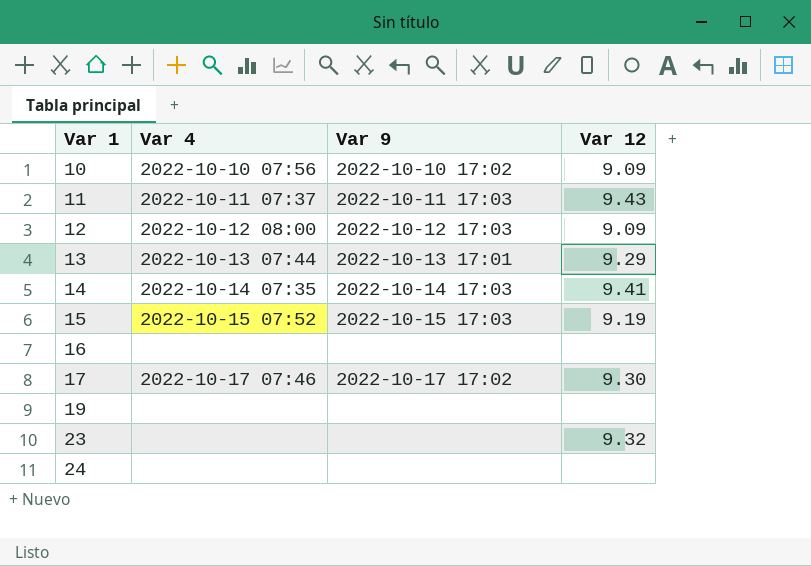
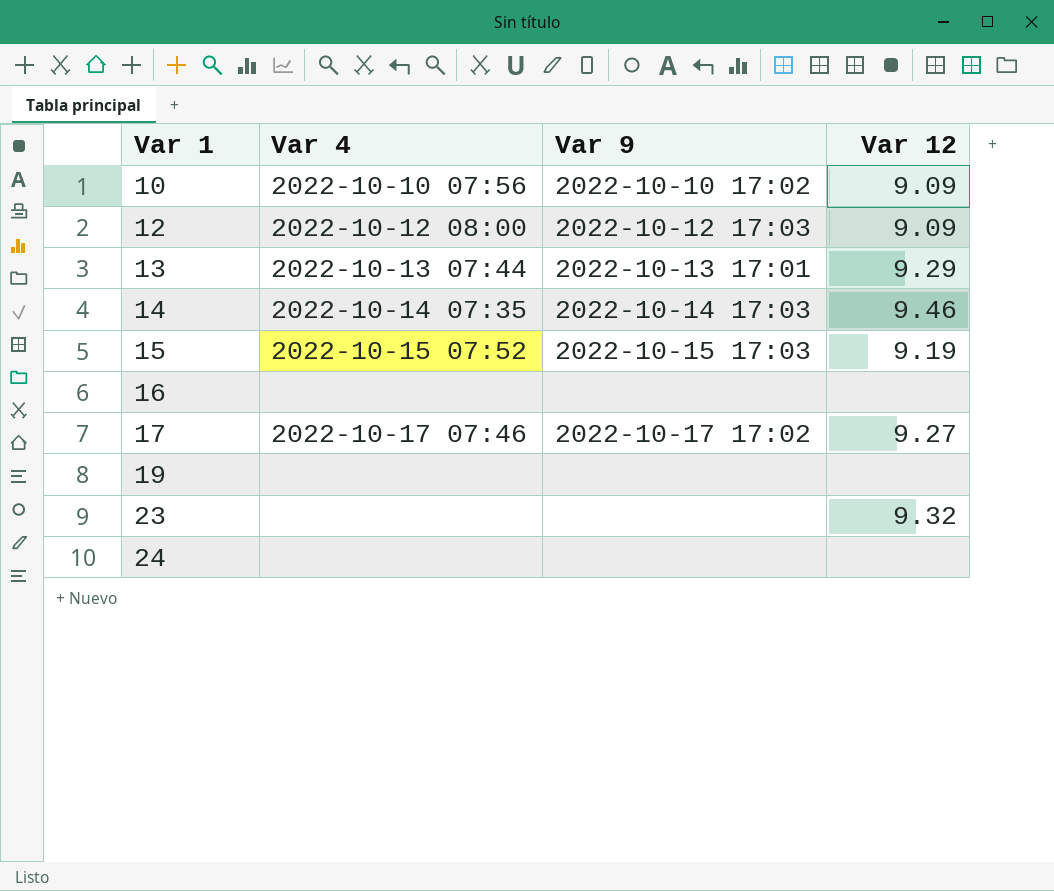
row 11: 2022-10-11 07:37 | 2022-10-11 17:03 | 9.43 -> none
14 | Var 12: 9.41 -> 9.46
17 | Var 12: 9.30 -> 9.27

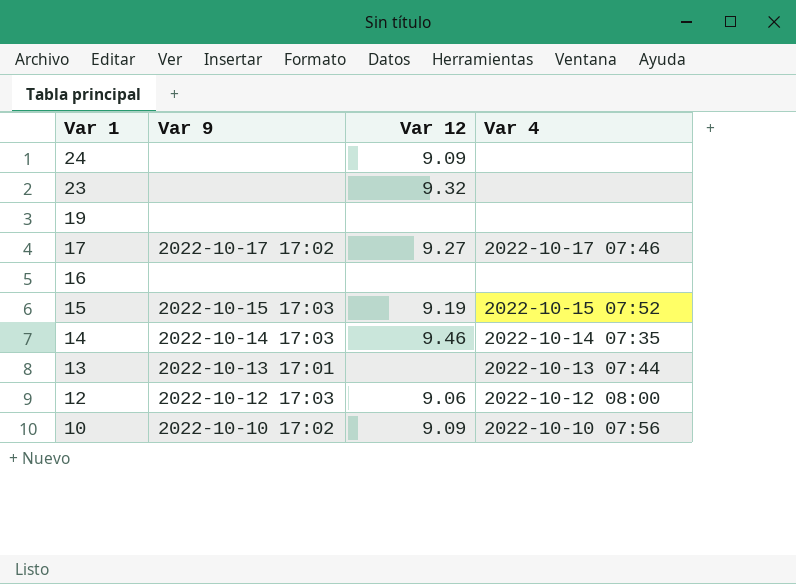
row order: Var 1 ascending -> Var 1 descending
column Var 4 | position: 2 -> 4
24 | Var 12: none -> 9.09
13 | Var 12: 9.29 -> none
12 | Var 12: 9.09 -> 9.06

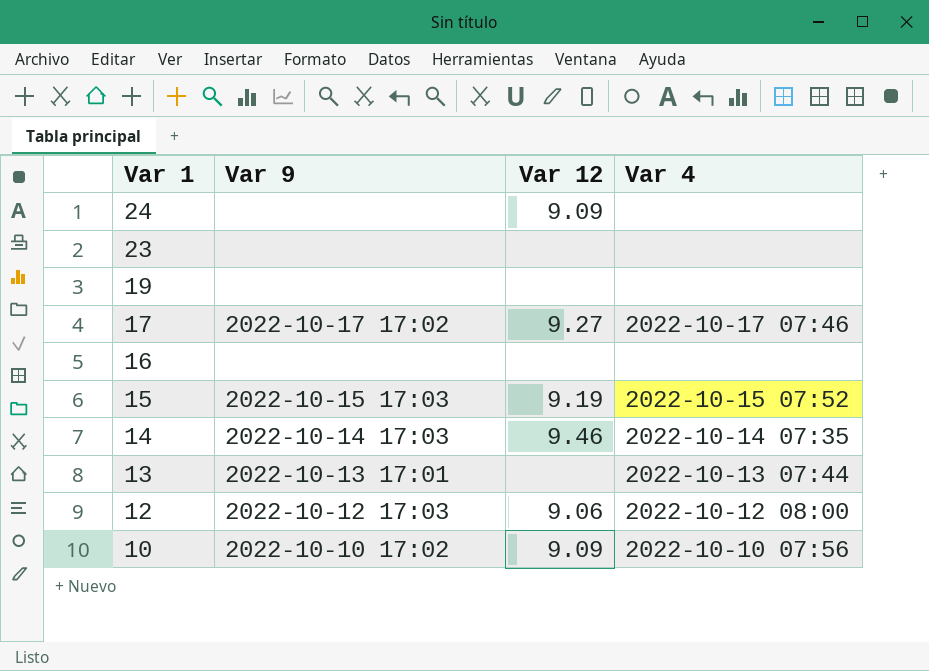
23 | Var 12: 9.32 -> none

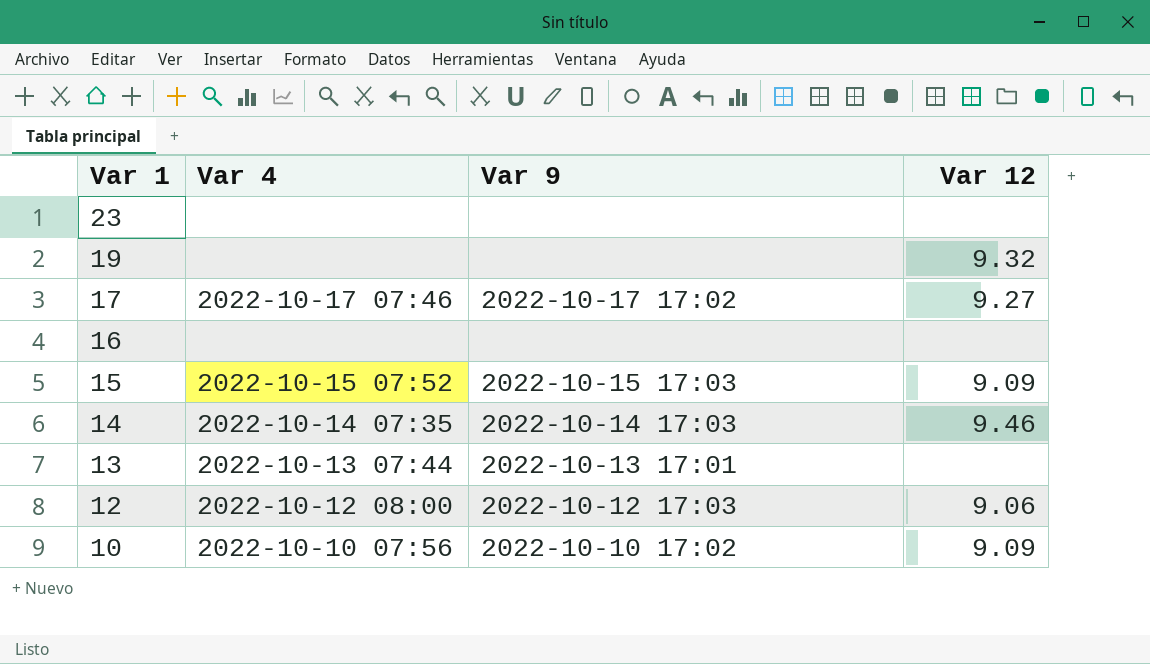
column Var 4 | position: 4 -> 2
row 24: none | 9.09 | none -> none
19 | Var 12: none -> 9.32
15 | Var 12: 9.19 -> 9.09

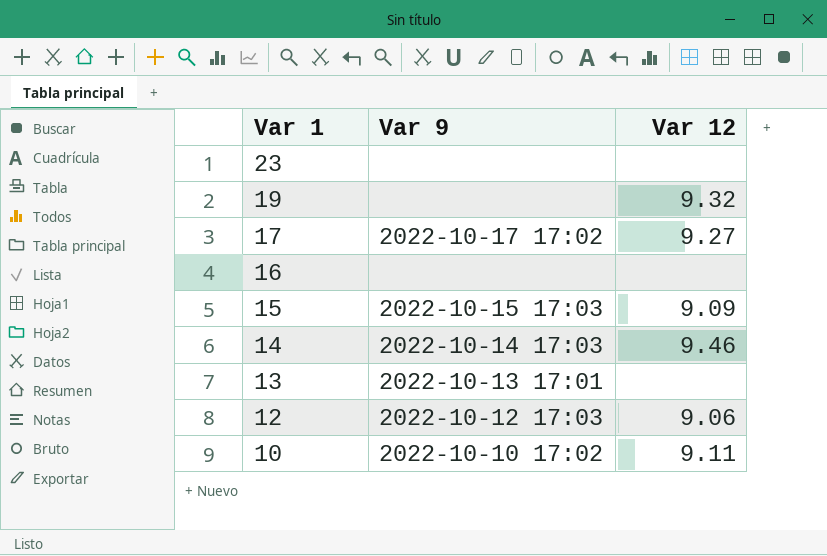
column Var 4 | position: 2 -> none
10 | Var 12: 9.09 -> 9.11

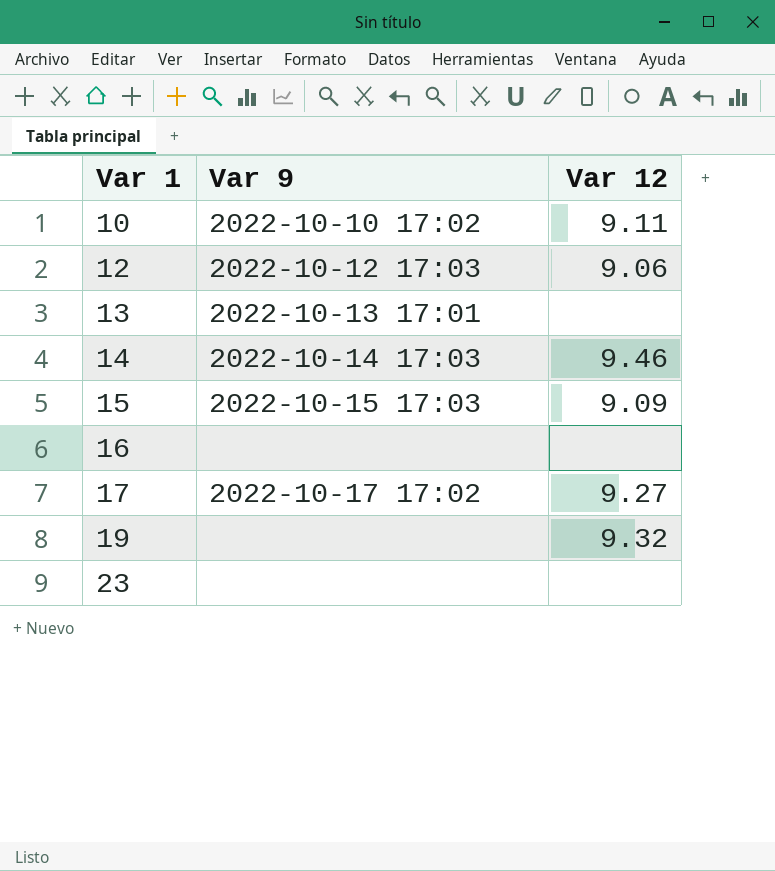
row order: Var 1 descending -> Var 1 ascending

